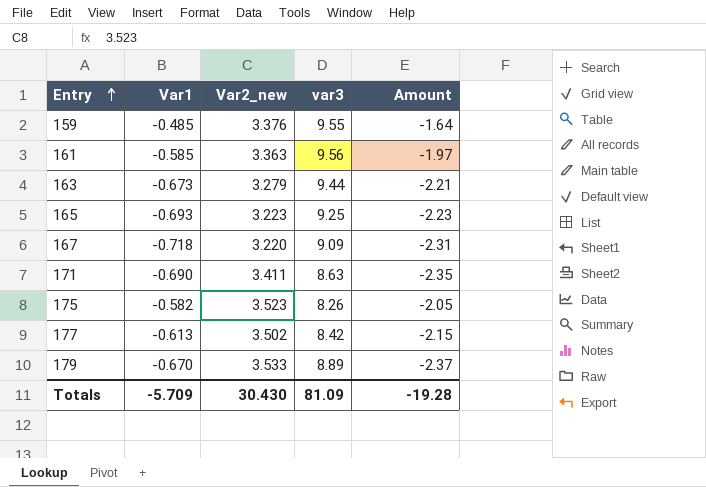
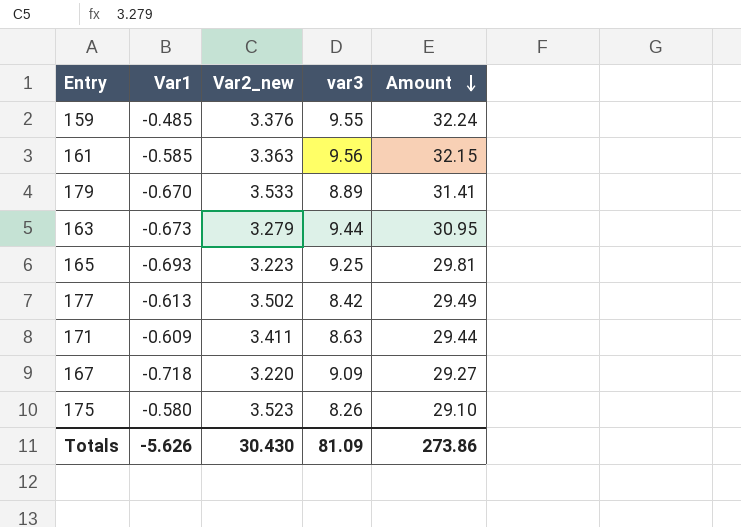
row order: Entry ascending -> Amount descending
column Amount | formula: [Var1] * [Var2_new] -> [Var2_new] * [var3]
171 | Var1: -0.690 -> -0.609
175 | Var1: -0.582 -> -0.580
Totals | Var1: -5.709 -> -5.626
Totals | Amount: -19.28 -> 273.86

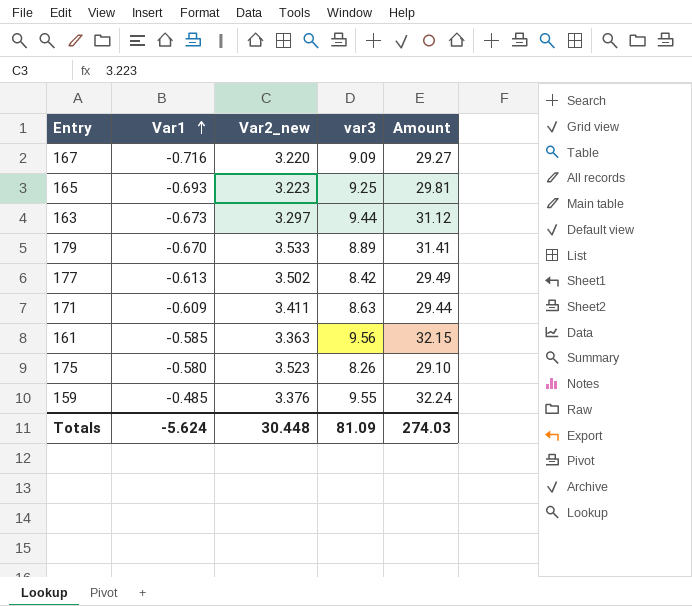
row order: Amount descending -> Var1 ascending
167 | Var1: -0.718 -> -0.716
163 | Var2_new: 3.279 -> 3.297
163 | Amount: 30.95 -> 31.12
Totals | Var1: -5.626 -> -5.624
Totals | Var2_new: 30.430 -> 30.448
Totals | Amount: 273.86 -> 274.03

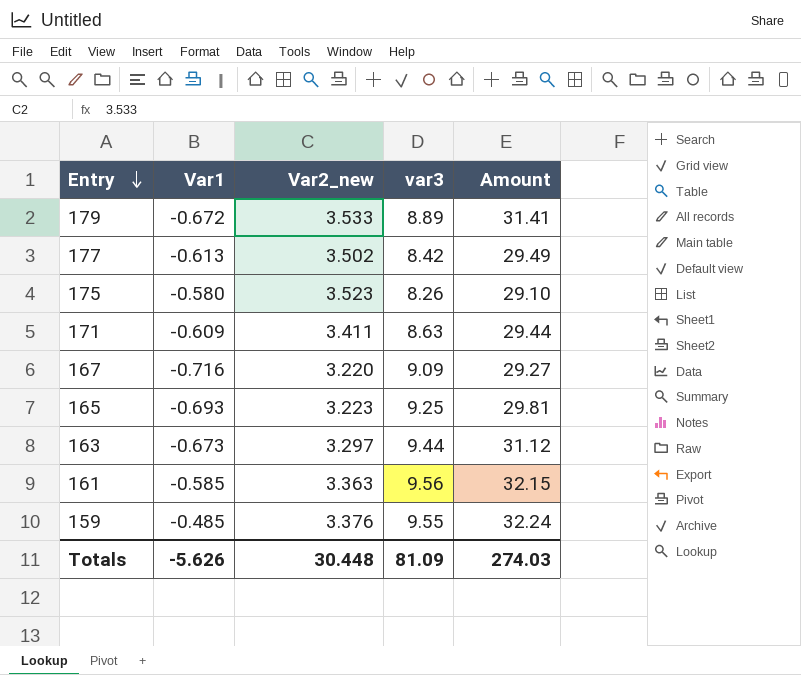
row order: Var1 ascending -> Entry descending
179 | Var1: -0.670 -> -0.672
Totals | Var1: -5.624 -> -5.626

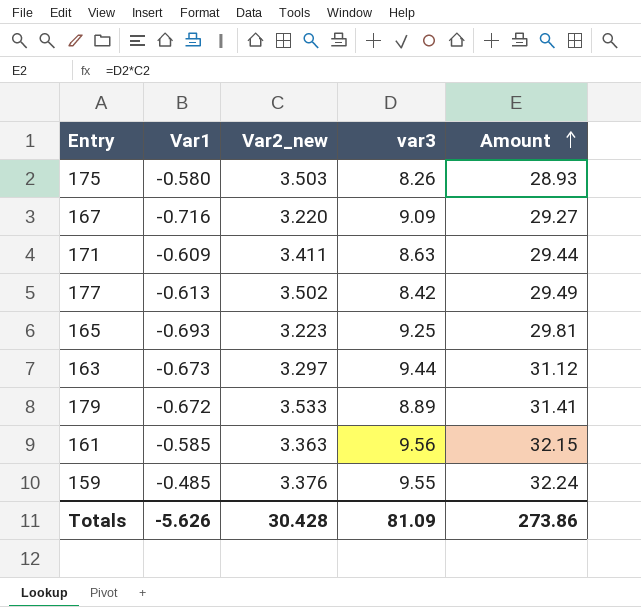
row order: Entry descending -> Amount ascending
175 | Var2_new: 3.523 -> 3.503
175 | Amount: 29.10 -> 28.93
Totals | Var2_new: 30.448 -> 30.428
Totals | Amount: 274.03 -> 273.86

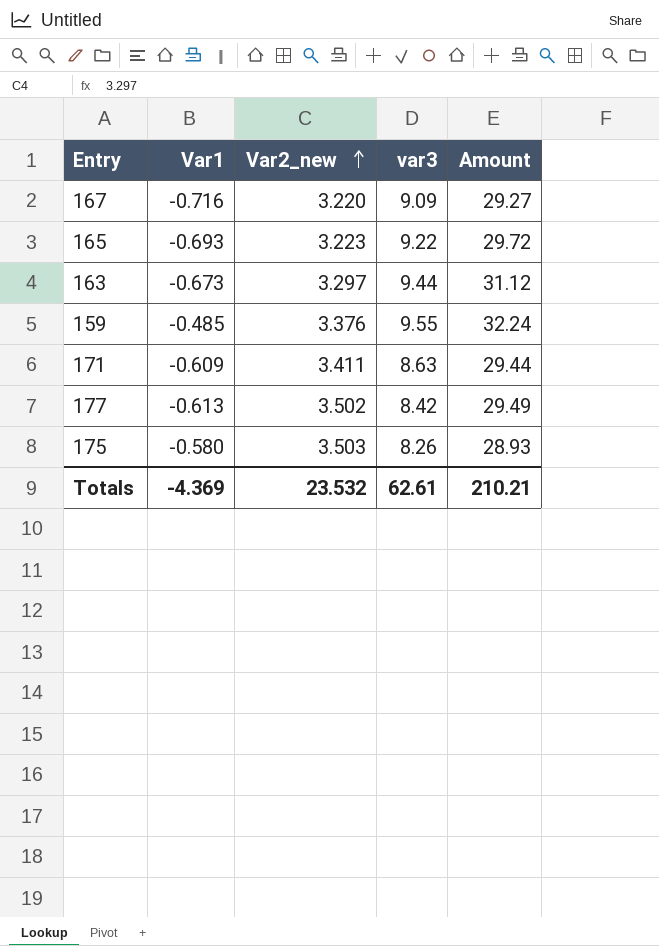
row order: Amount ascending -> Var2_new ascending
row 179: -0.672 | 3.533 | 8.89 | 31.41 -> none
row 161: -0.585 | 3.363 | 9.56 | 32.15 -> none
165 | var3: 9.25 -> 9.22
165 | Amount: 29.81 -> 29.72
Totals | Var1: -5.626 -> -4.369
Totals | Var2_new: 30.428 -> 23.532
Totals | var3: 81.09 -> 62.61
Totals | Amount: 273.86 -> 210.21

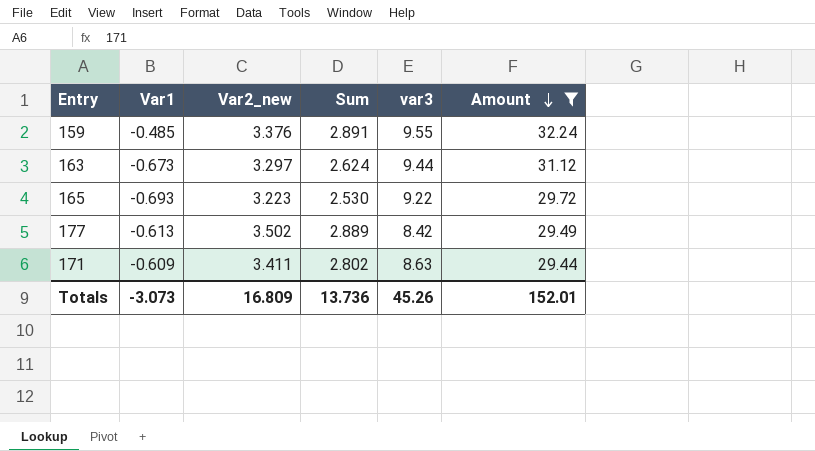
filter: none -> Amount >= 29.44
row order: Var2_new ascending -> Amount descending
column Sum | formula: none -> [Var1] + [Var2_new]
Totals | Var1: -4.369 -> -3.073
Totals | Var2_new: 23.532 -> 16.809
Totals | var3: 62.61 -> 45.26
Totals | Amount: 210.21 -> 152.01

